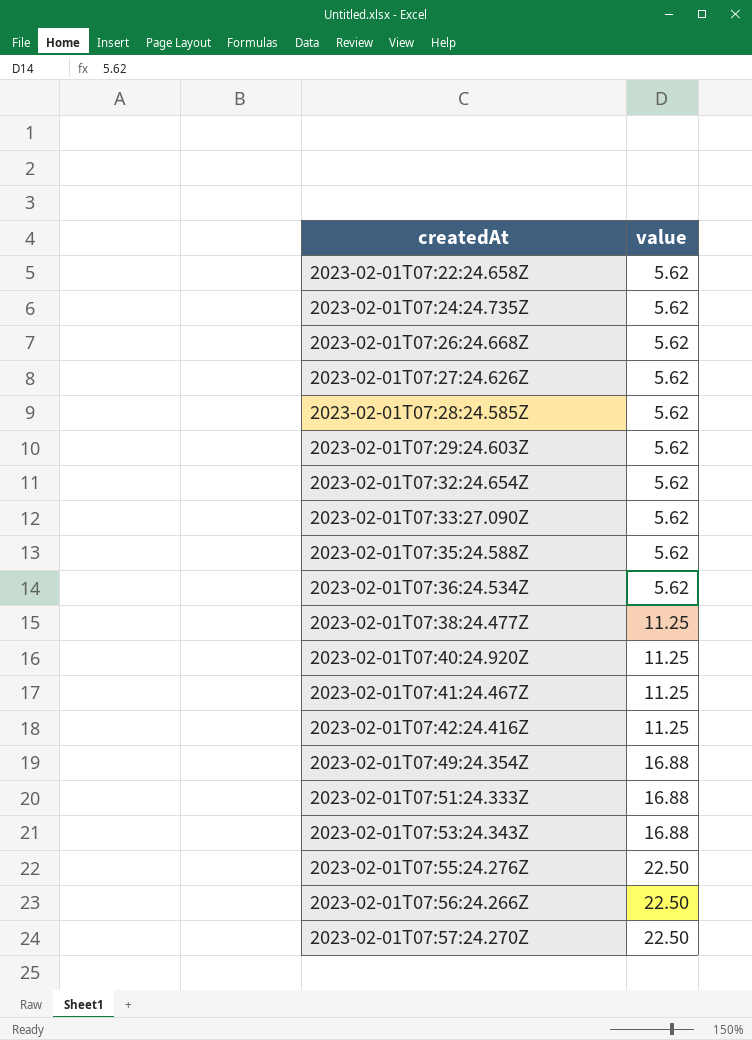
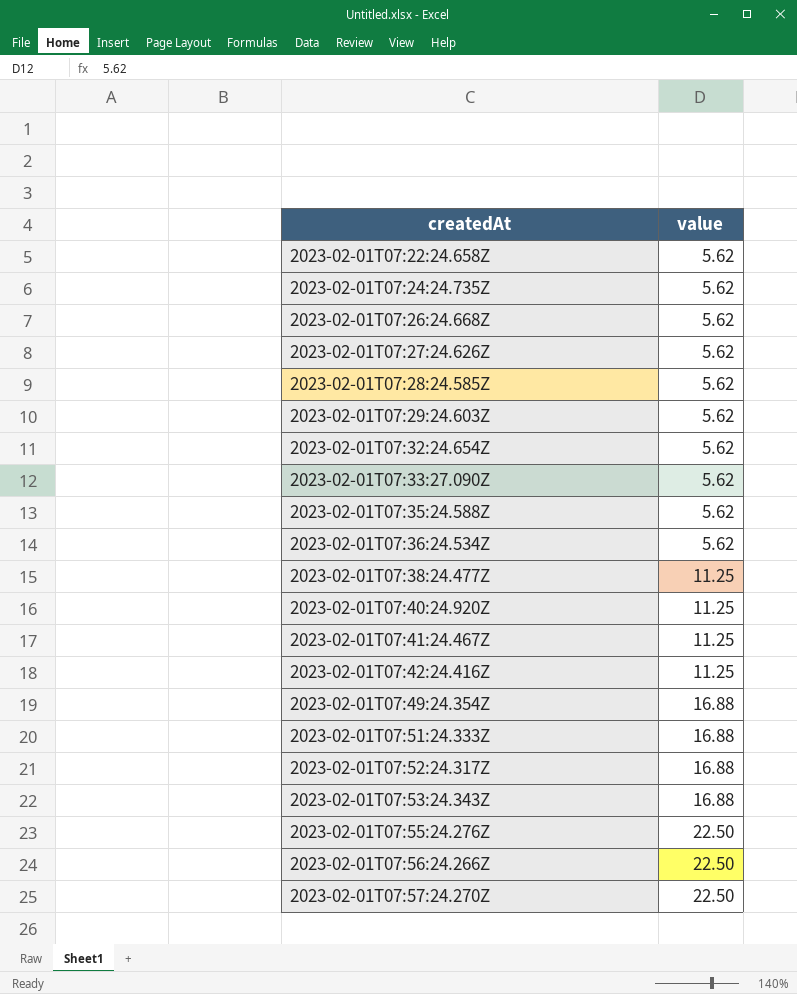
row 2023-02-01T07:52:24.317Z: none -> 16.88

